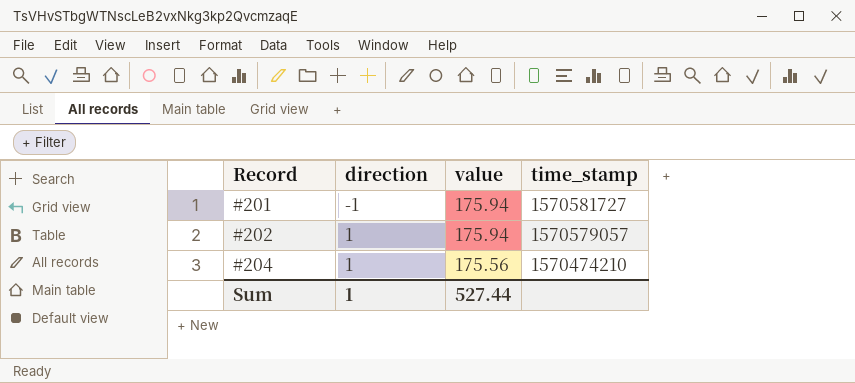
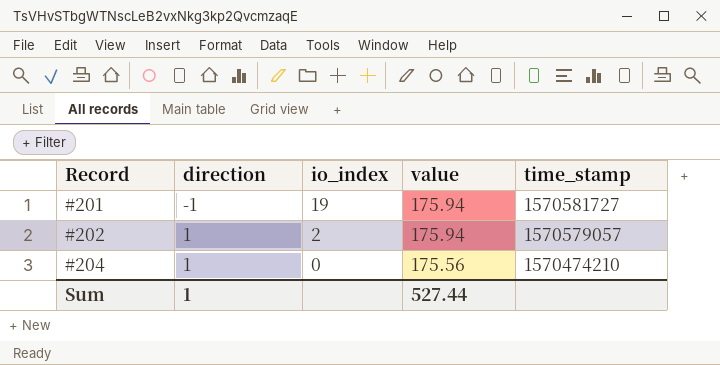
column io_index | position: none -> 3

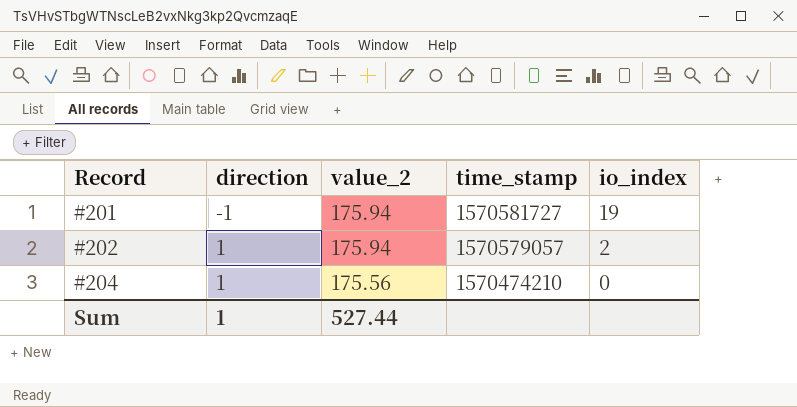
column name: value -> value_2
column io_index | position: 3 -> 5

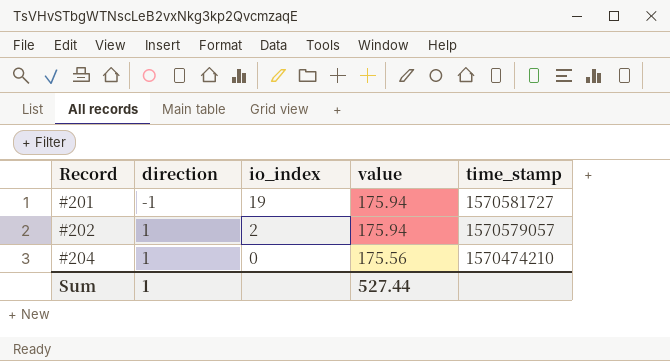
column io_index | position: 5 -> 3
column name: value_2 -> value

